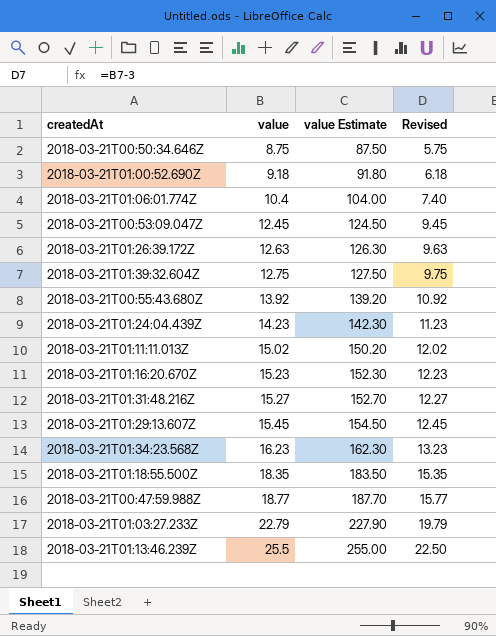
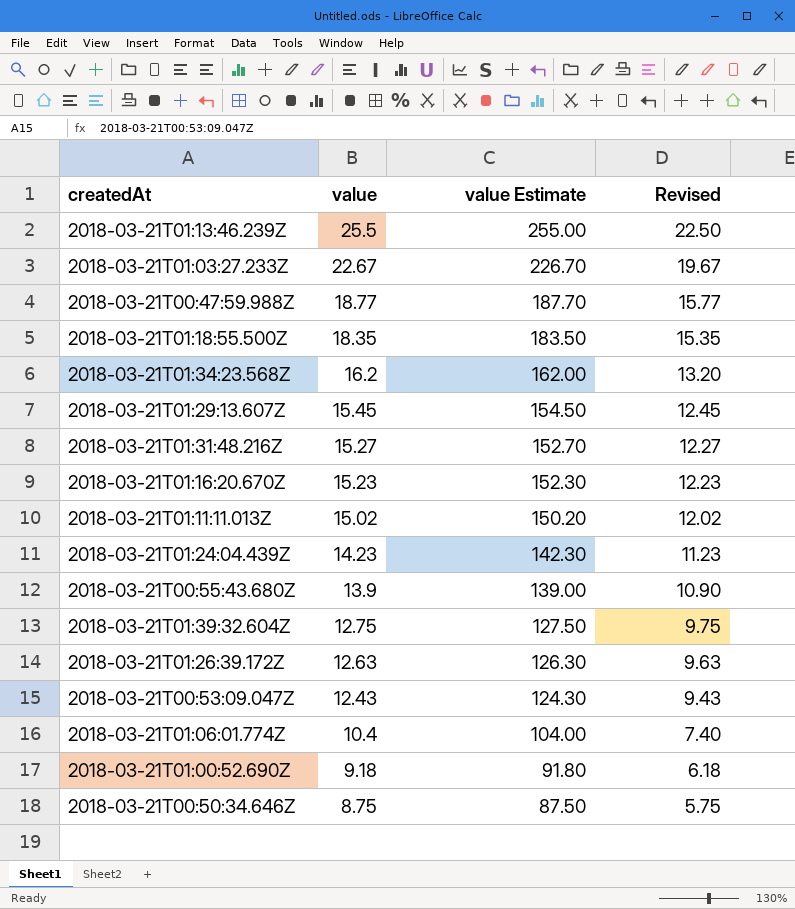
row order: value ascending -> value descending
2018-03-21T01:03:27.233Z | value: 22.79 -> 22.67
2018-03-21T01:03:27.233Z | value Estimate: 227.90 -> 226.70
2018-03-21T01:03:27.233Z | Revised: 19.79 -> 19.67
2018-03-21T01:34:23.568Z | value: 16.23 -> 16.2
2018-03-21T01:34:23.568Z | value Estimate: 162.30 -> 162.00
2018-03-21T01:34:23.568Z | Revised: 13.23 -> 13.20
2018-03-21T00:55:43.680Z | value: 13.92 -> 13.9
2018-03-21T00:55:43.680Z | value Estimate: 139.20 -> 139.00
2018-03-21T00:55:43.680Z | Revised: 10.92 -> 10.90
2018-03-21T00:53:09.047Z | value: 12.45 -> 12.43
2018-03-21T00:53:09.047Z | value Estimate: 124.50 -> 124.30
2018-03-21T00:53:09.047Z | Revised: 9.45 -> 9.43

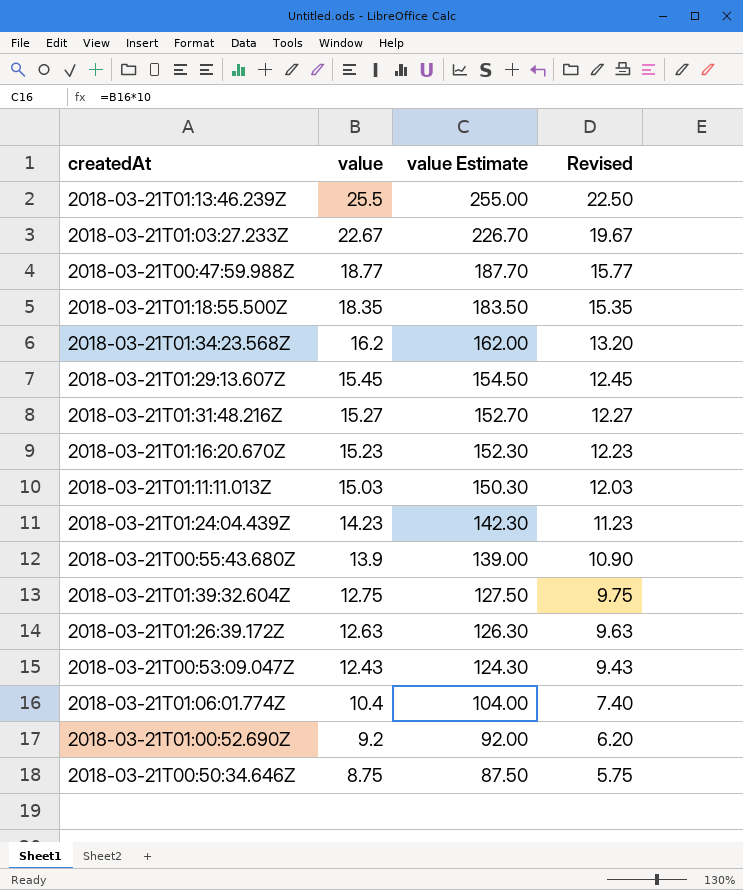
2018-03-21T01:11:11.013Z | value: 15.02 -> 15.03
2018-03-21T01:11:11.013Z | value Estimate: 150.20 -> 150.30
2018-03-21T01:11:11.013Z | Revised: 12.02 -> 12.03
2018-03-21T01:00:52.690Z | value: 9.18 -> 9.2
2018-03-21T01:00:52.690Z | value Estimate: 91.80 -> 92.00
2018-03-21T01:00:52.690Z | Revised: 6.18 -> 6.20

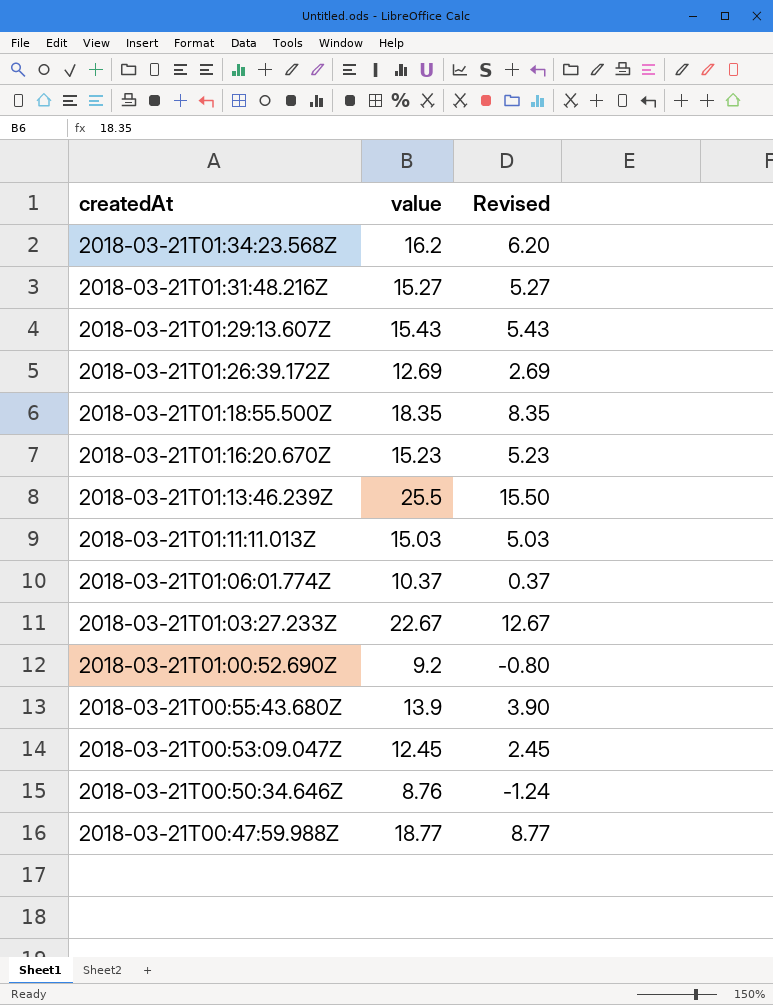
row order: value descending -> createdAt descending
column value Estimate | formula: [value] * 10 -> none
column Revised | formula: [value] - 3 -> [value] - 10
row 2018-03-21T01:24:04.439Z: 14.23 | 142.30 | 11.23 -> none
row 2018-03-21T01:39:32.604Z: 12.75 | 127.50 | 9.75 -> none
2018-03-21T01:29:13.607Z | value: 15.45 -> 15.43
2018-03-21T01:26:39.172Z | value: 12.63 -> 12.69
2018-03-21T01:06:01.774Z | value: 10.4 -> 10.37
2018-03-21T00:53:09.047Z | value: 12.43 -> 12.45
2018-03-21T00:50:34.646Z | value: 8.75 -> 8.76

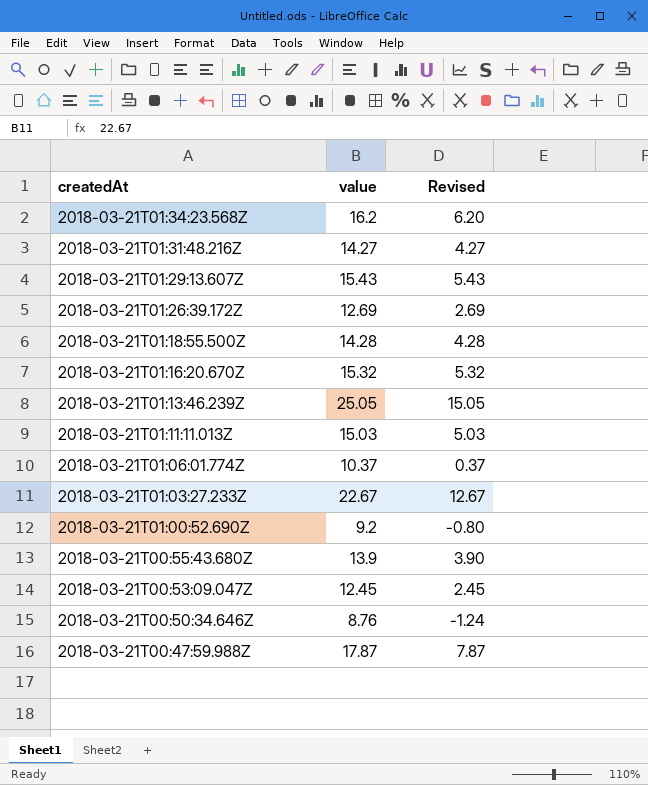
2018-03-21T01:31:48.216Z | value: 15.27 -> 14.27
2018-03-21T01:31:48.216Z | Revised: 5.27 -> 4.27
2018-03-21T01:18:55.500Z | value: 18.35 -> 14.28
2018-03-21T01:18:55.500Z | Revised: 8.35 -> 4.28
2018-03-21T01:16:20.670Z | value: 15.23 -> 15.32
2018-03-21T01:16:20.670Z | Revised: 5.23 -> 5.32
2018-03-21T01:13:46.239Z | value: 25.5 -> 25.05
2018-03-21T01:13:46.239Z | Revised: 15.50 -> 15.05
2018-03-21T00:47:59.988Z | value: 18.77 -> 17.87
2018-03-21T00:47:59.988Z | Revised: 8.77 -> 7.87

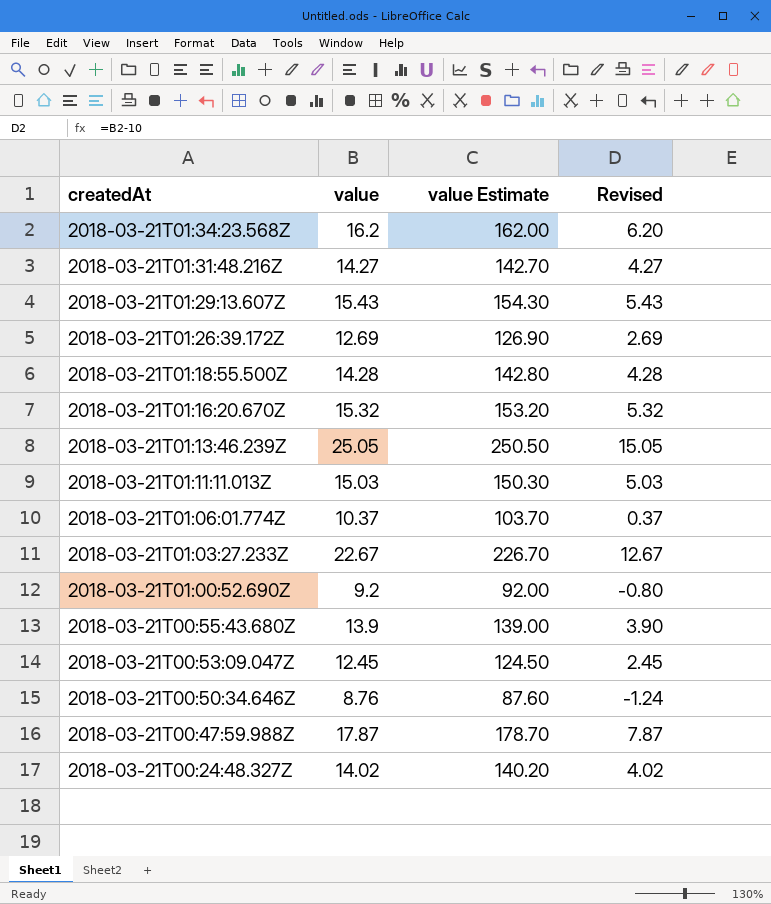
column value Estimate | formula: none -> [value] * 10
row 2018-03-21T00:24:48.327Z: none -> 14.02 | 140.20 | 4.02

